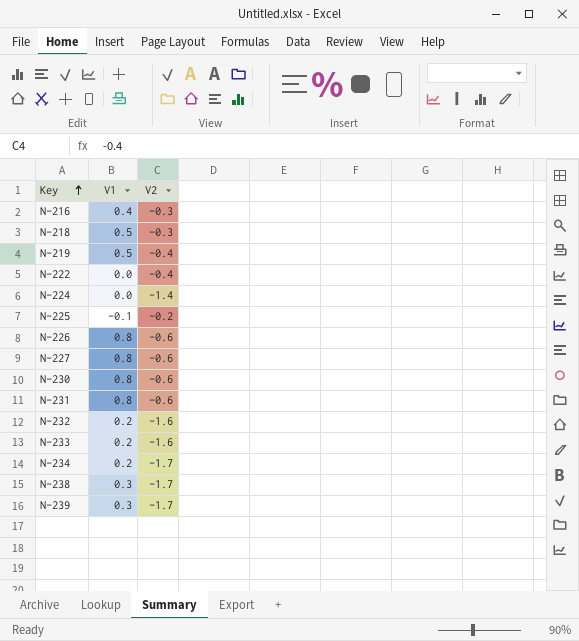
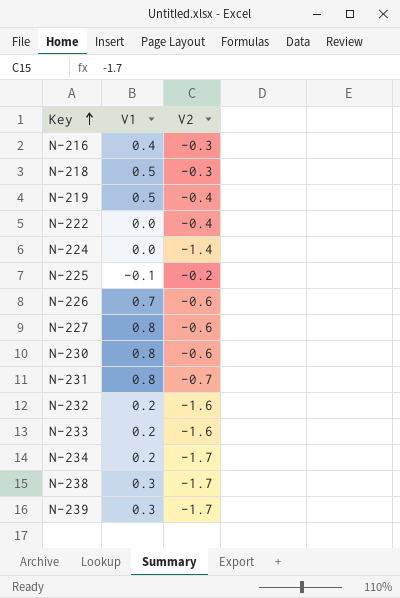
N-226 | V1: 0.8 -> 0.7
N-231 | V2: -0.6 -> -0.7

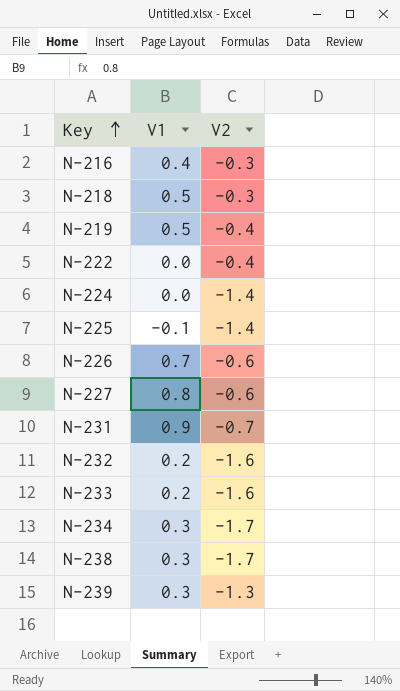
row N-230: 0.8 | -0.6 -> none
N-225 | V2: -0.2 -> -1.4
N-231 | V1: 0.8 -> 0.9
N-234 | V1: 0.2 -> 0.3
N-239 | V2: -1.7 -> -1.3

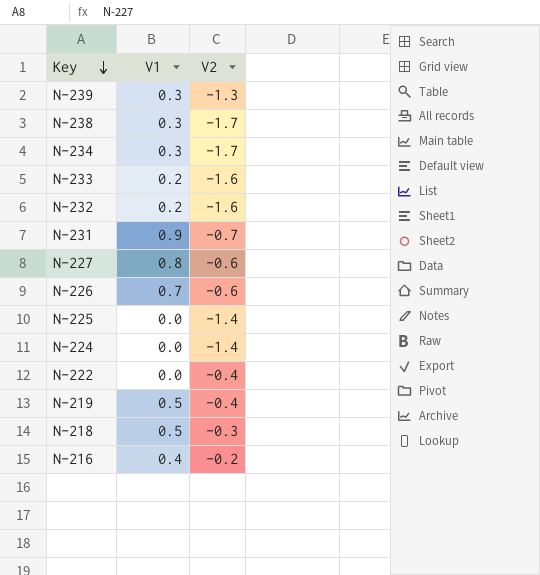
row order: Key ascending -> Key descending
N-225 | V1: -0.1 -> 0.0
N-216 | V2: -0.3 -> -0.2

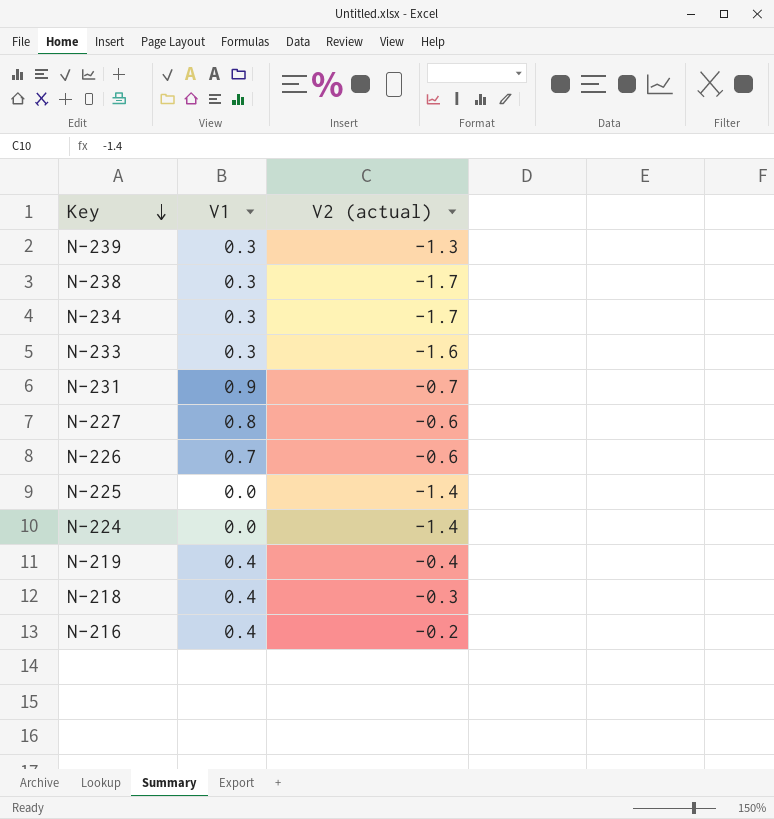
column name: V2 -> V2 (actual)
row N-232: 0.2 | -1.6 -> none
row N-222: 0.0 | -0.4 -> none
N-233 | V1: 0.2 -> 0.3
N-219 | V1: 0.5 -> 0.4
N-218 | V1: 0.5 -> 0.4

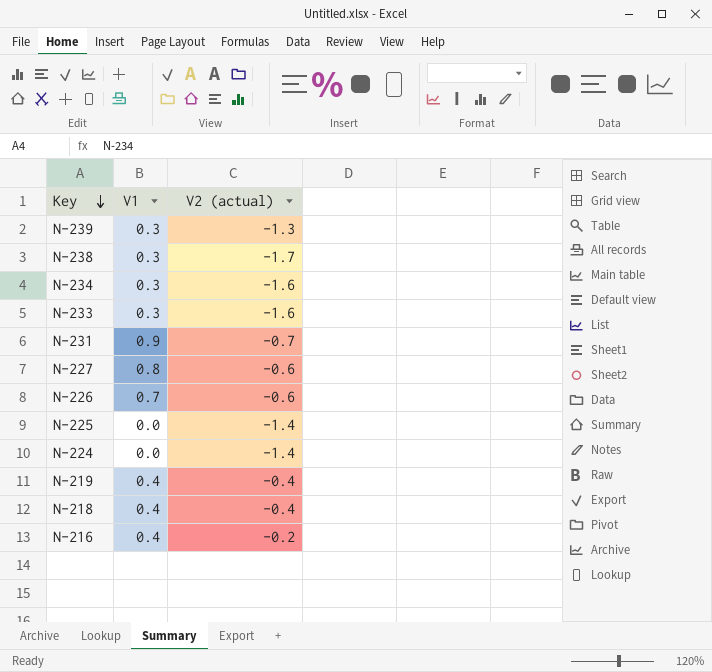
N-234 | V2 (actual): -1.7 -> -1.6
N-218 | V2 (actual): -0.3 -> -0.4

